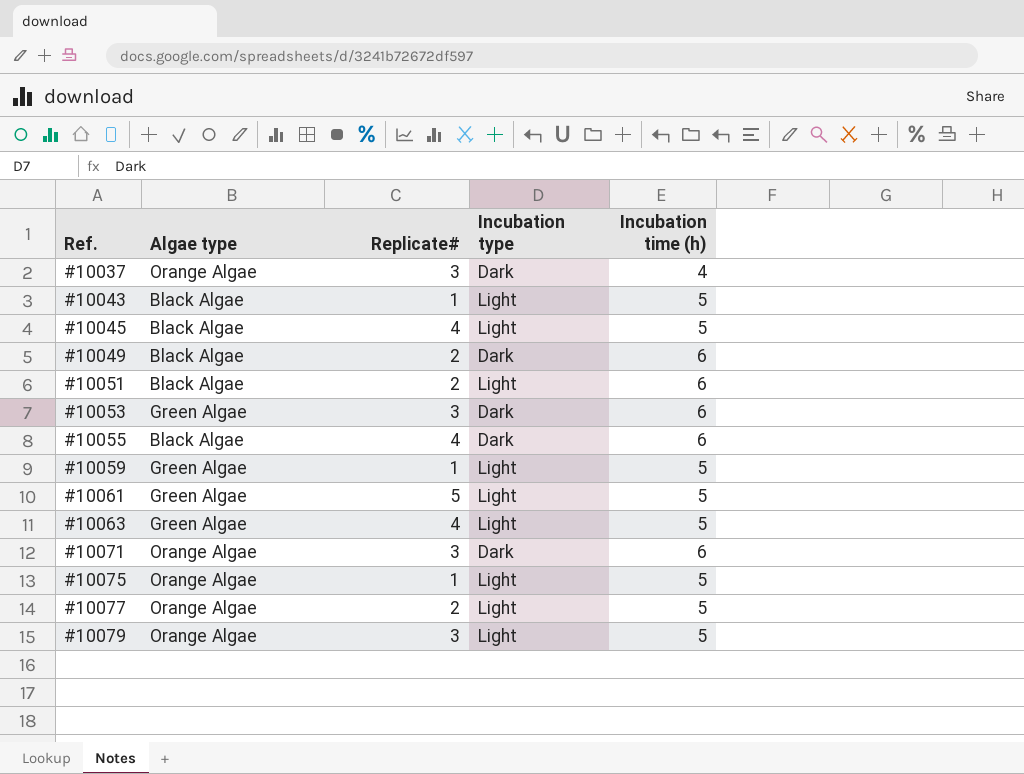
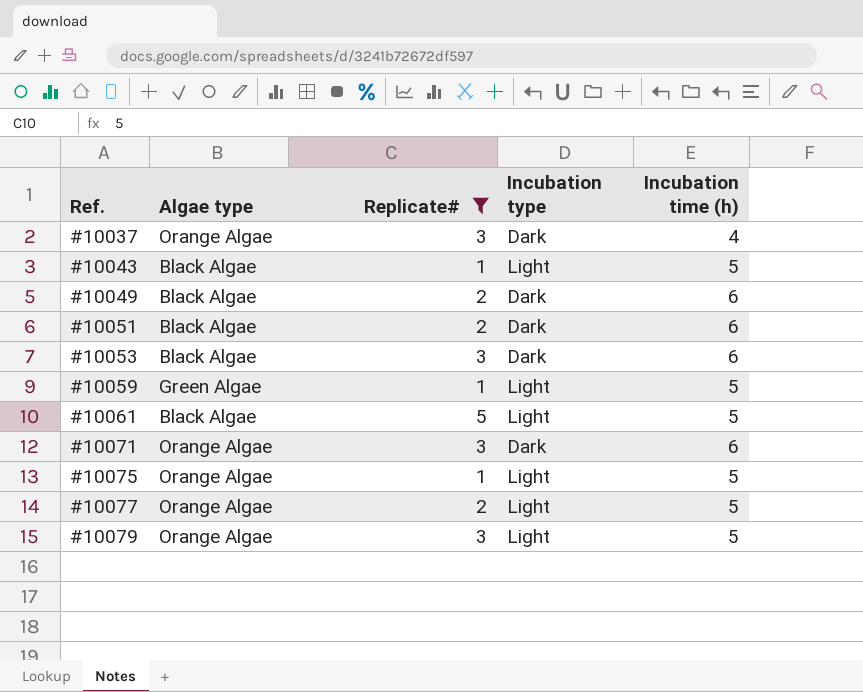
filter: none -> Replicate# != 4
#10051 | Incubation type: Light -> Dark
#10053 | Algae type: Green Algae -> Black Algae
#10061 | Algae type: Green Algae -> Black Algae

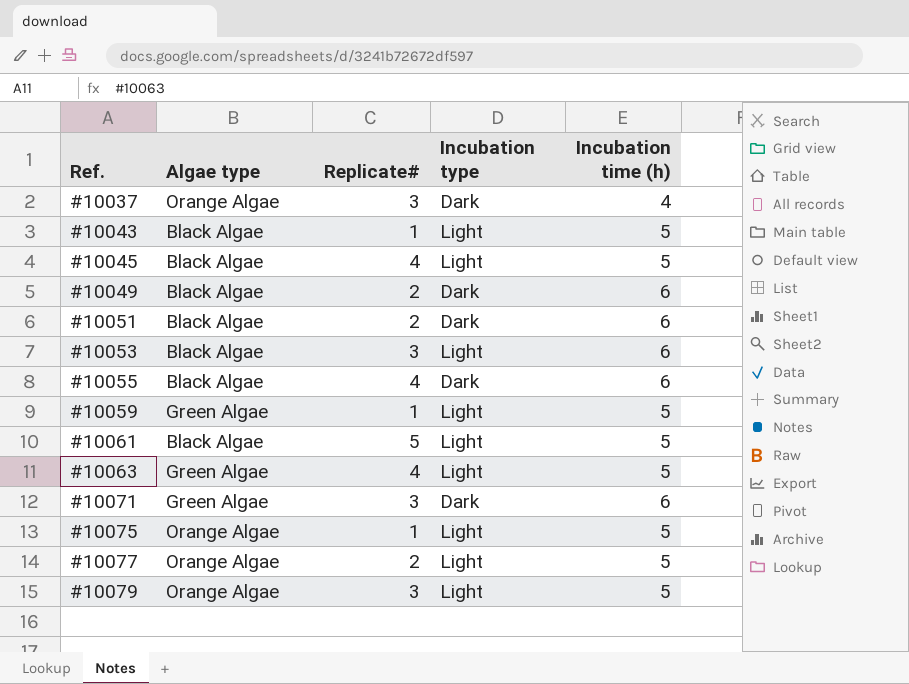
filter: Replicate# != 4 -> none
#10053 | Incubation type: Dark -> Light
#10071 | Algae type: Orange Algae -> Green Algae

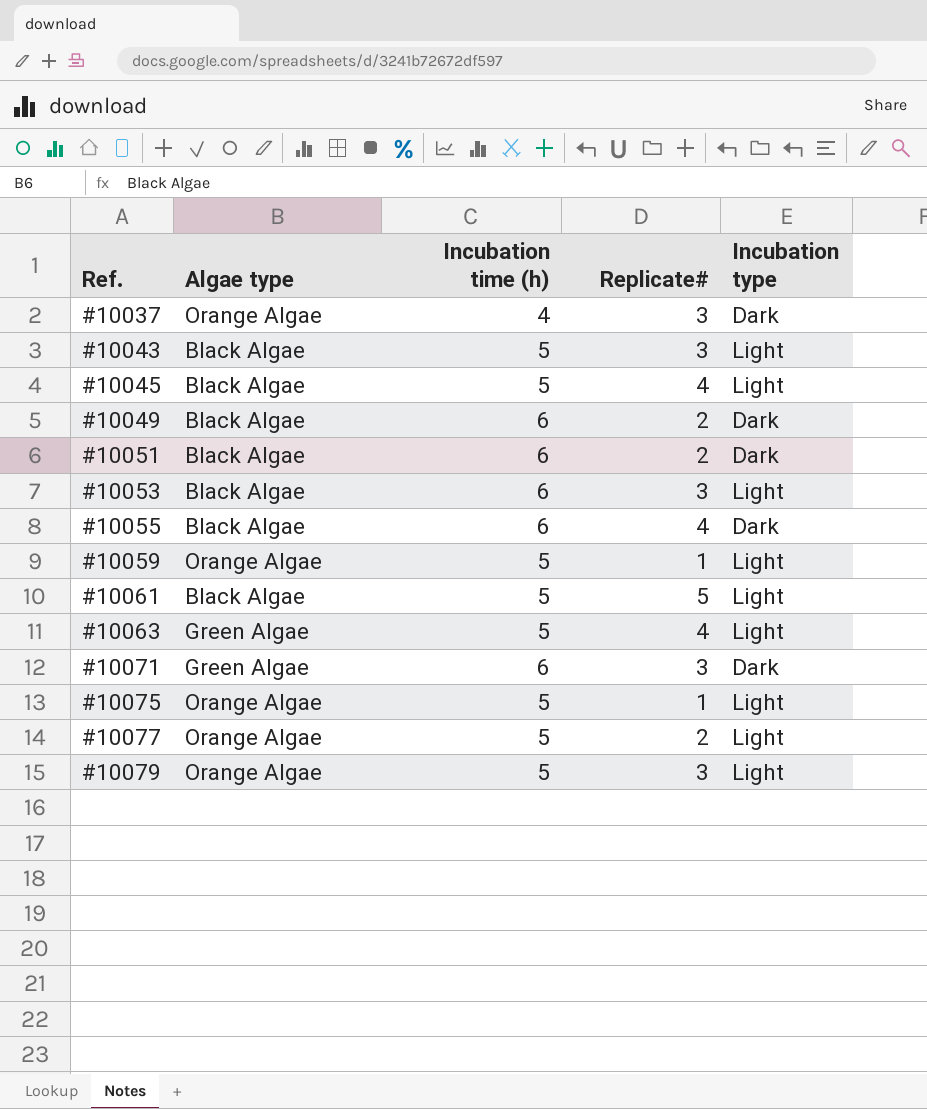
column Incubation time (h) | position: 5 -> 3
#10043 | Replicate#: 1 -> 3
#10059 | Algae type: Green Algae -> Orange Algae

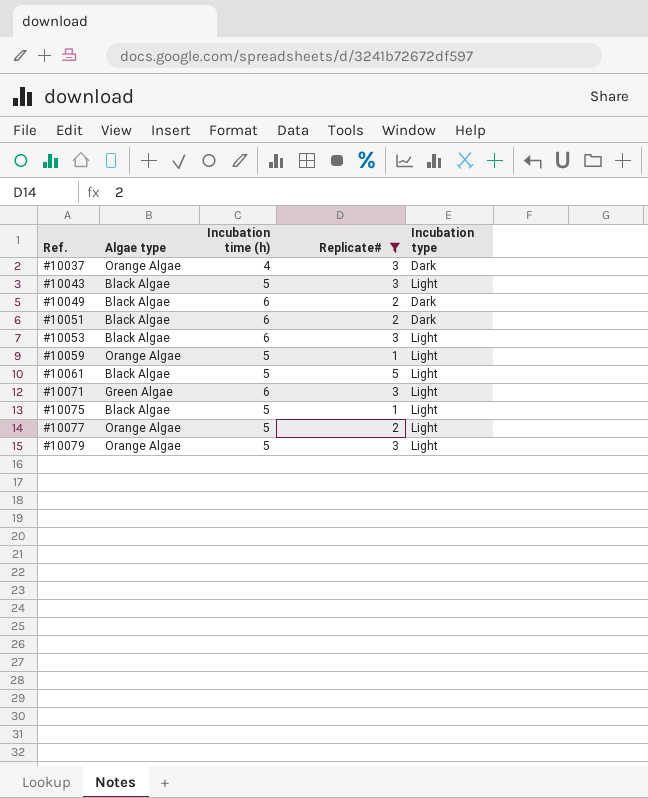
filter: none -> Replicate# != 4
#10071 | Incubation type: Dark -> Light
#10075 | Algae type: Orange Algae -> Black Algae

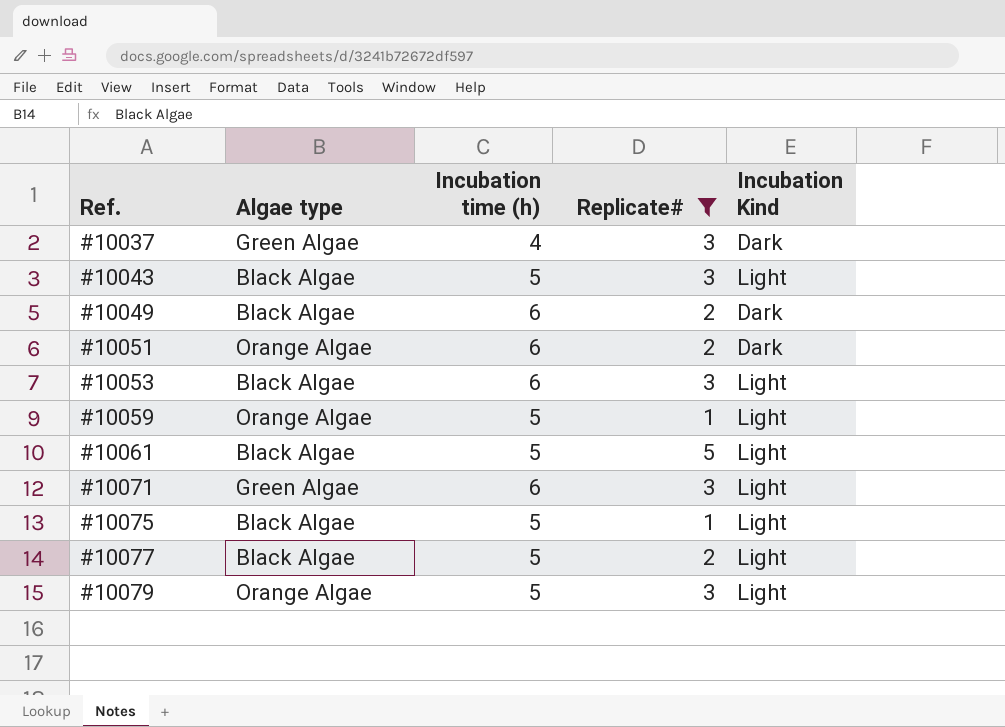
column name: Incubation type -> Incubation Kind
#10037 | Algae type: Orange Algae -> Green Algae
#10051 | Algae type: Black Algae -> Orange Algae
#10077 | Algae type: Orange Algae -> Black Algae

